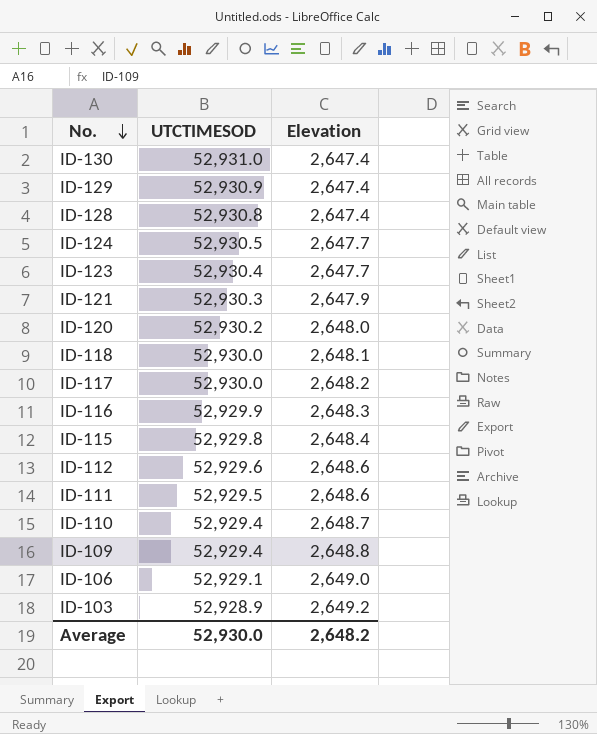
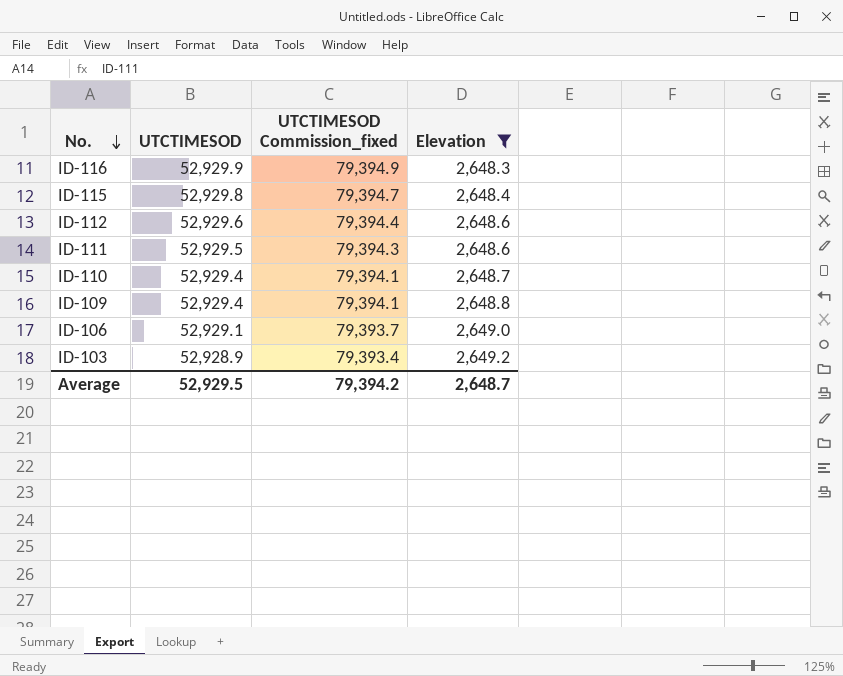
filter: none -> Elevation >= 2,648.3
column UTCTIMESOD Commission_fixed | formula: none -> [UTCTIMESOD] * 1.5
Average | UTCTIMESOD: 52,930.0 -> 52,929.5
Average | Elevation: 2,648.2 -> 2,648.7

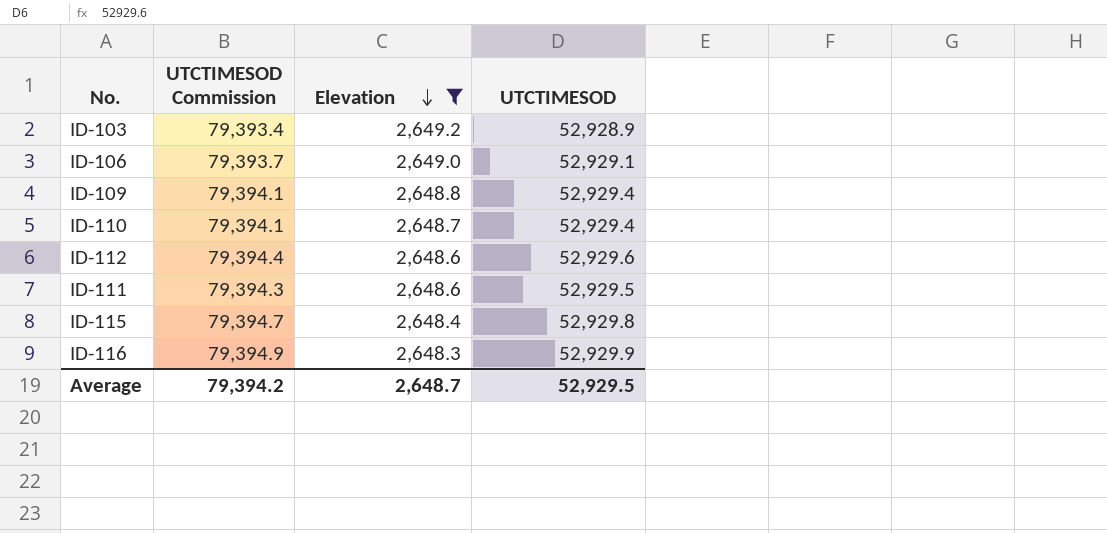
row order: No. descending -> Elevation descending
column name: UTCTIMESOD Commission_fixed -> UTCTIMESOD Commission
column UTCTIMESOD | position: 2 -> 4

